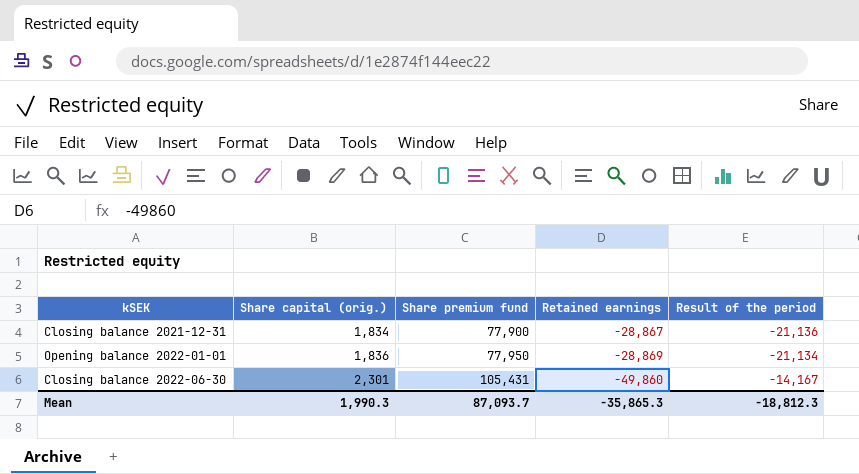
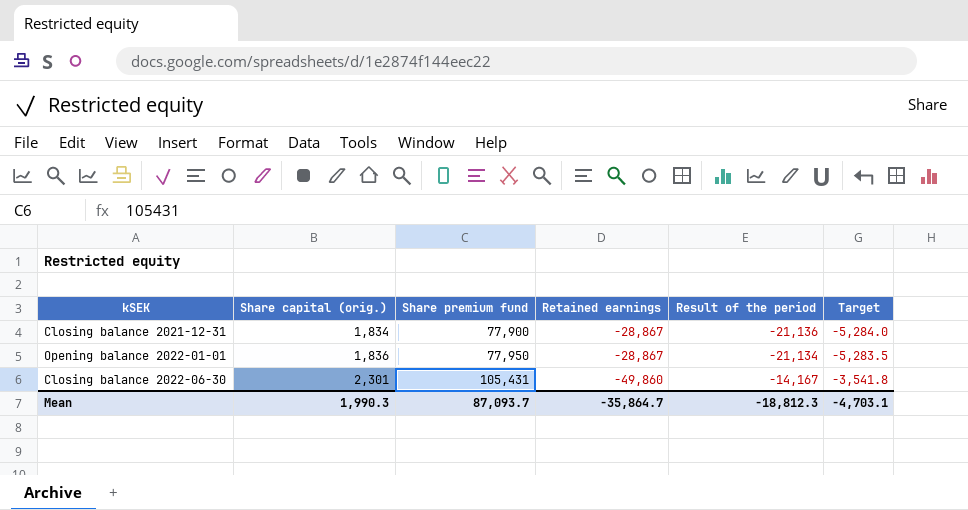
column Target | formula: none -> [Result of the period] * 0.25
Opening balance 2022-01-01 | Retained earnings: -28,869 -> -28,867
Mean | Retained earnings: -35,865.3 -> -35,864.7

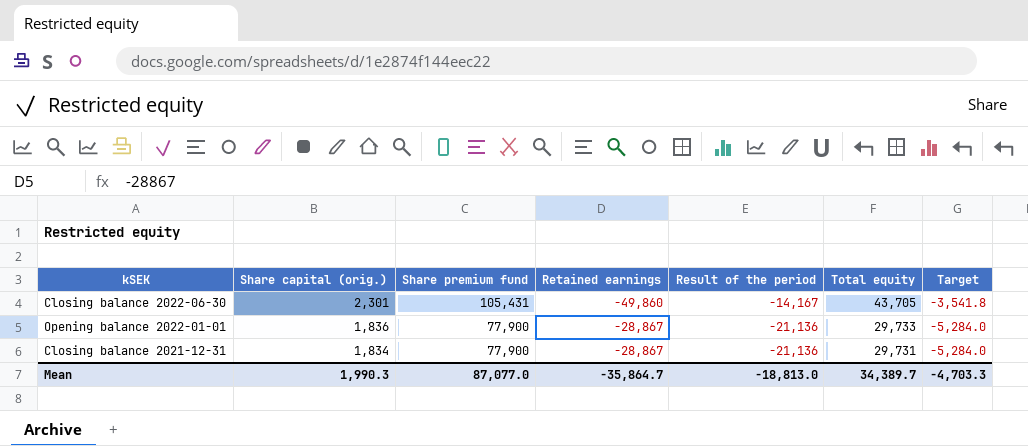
row order: Share capital (orig.) ascending -> Share capital (orig.) descending
column Total equity | formula: none -> [Share capital (orig.)] + [Share premium fund] + [Retained earnings] + [Result of the period]
Opening balance 2022-01-01 | Share premium fund: 77,950 -> 77,900
Opening balance 2022-01-01 | Result of the period: -21,134 -> -21,136
Opening balance 2022-01-01 | Target: -5,283.5 -> -5,284.0
Mean | Share premium fund: 87,093.7 -> 87,077.0
Mean | Result of the period: -18,812.3 -> -18,813.0
Mean | Target: -4,703.1 -> -4,703.3

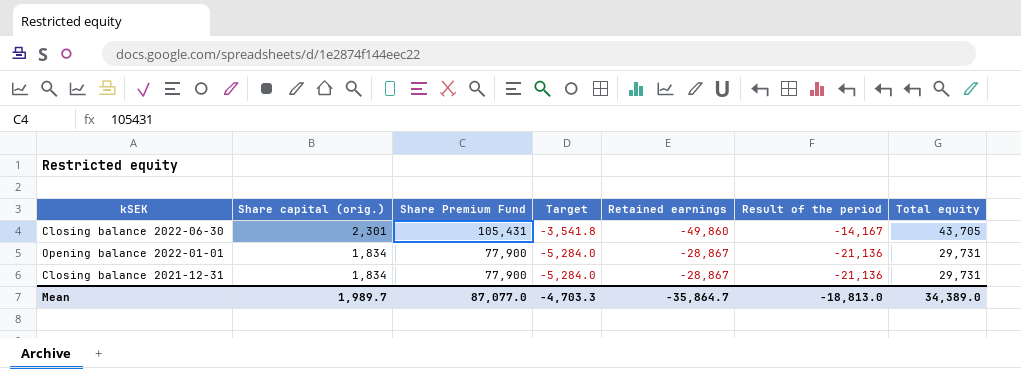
column name: Share premium fund -> Share Premium Fund
column Target | position: 7 -> 4
Opening balance 2022-01-01 | Share capital (orig.): 1,836 -> 1,834
Opening balance 2022-01-01 | Total equity: 29,733 -> 29,731
Mean | Share capital (orig.): 1,990.3 -> 1,989.7
Mean | Total equity: 34,389.7 -> 34,389.0

